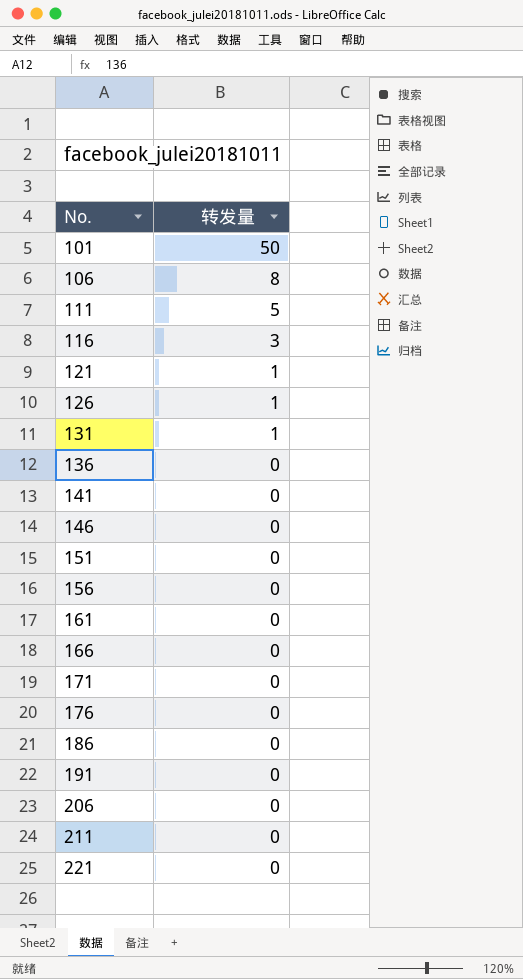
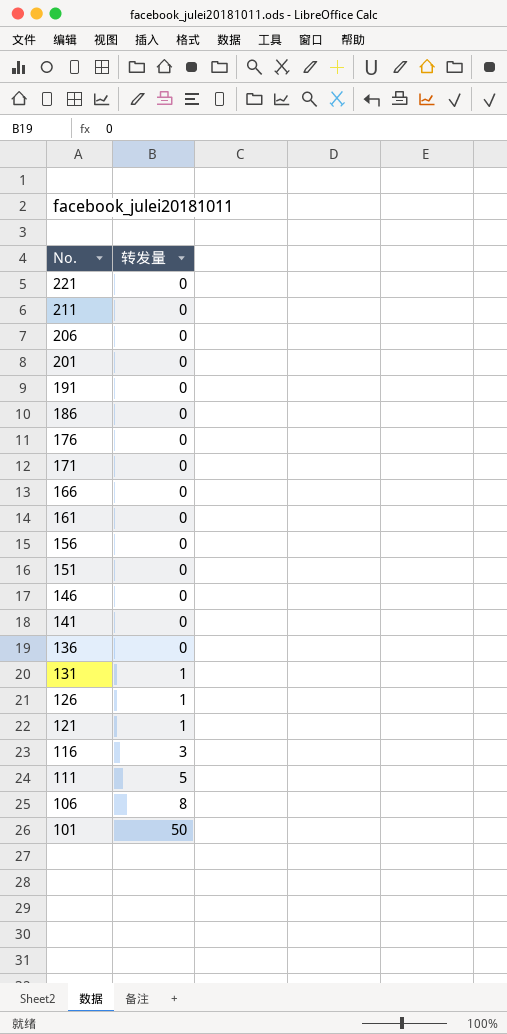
row order: No. ascending -> No. descending
row 201: none -> 0

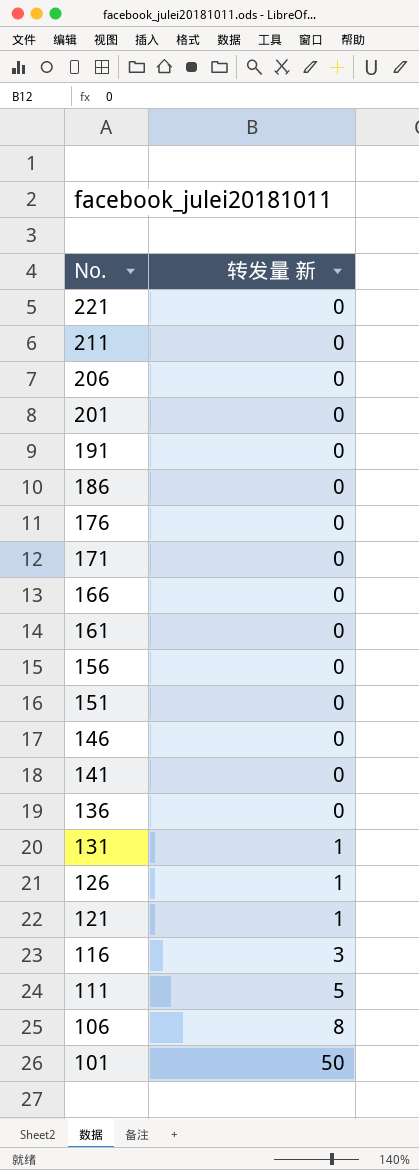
column name: 转发量 -> 转发量 新

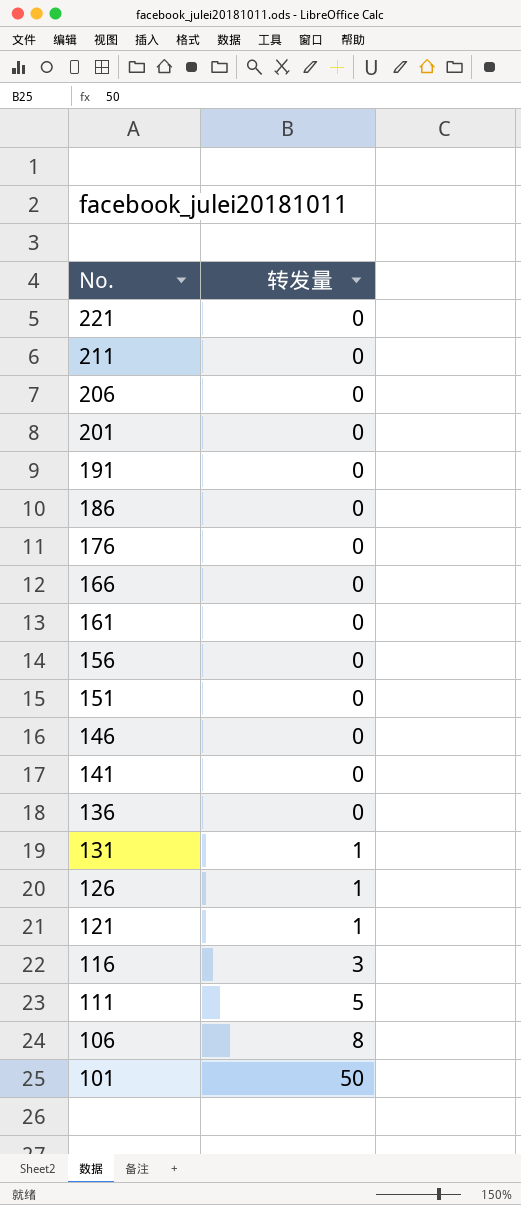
column name: 转发量 新 -> 转发量
row 171: 0 -> none

